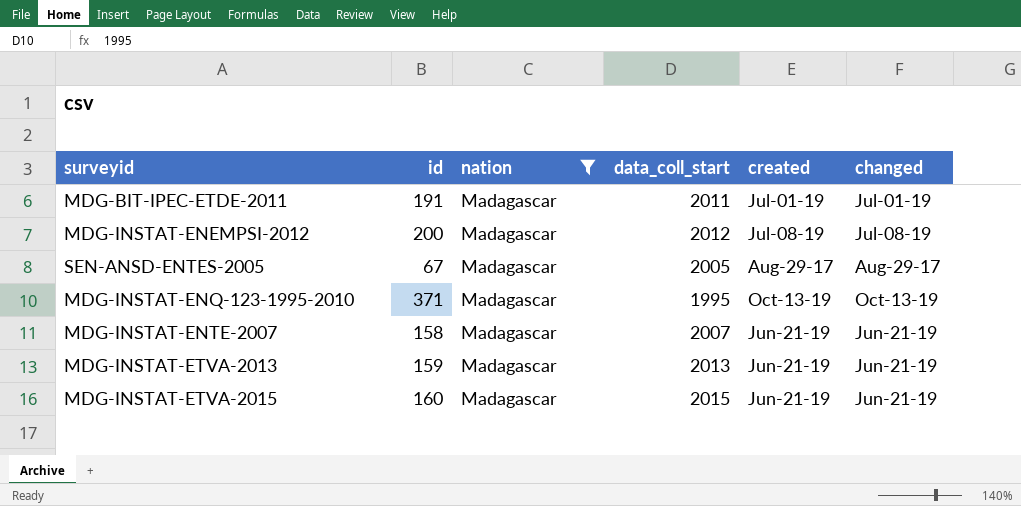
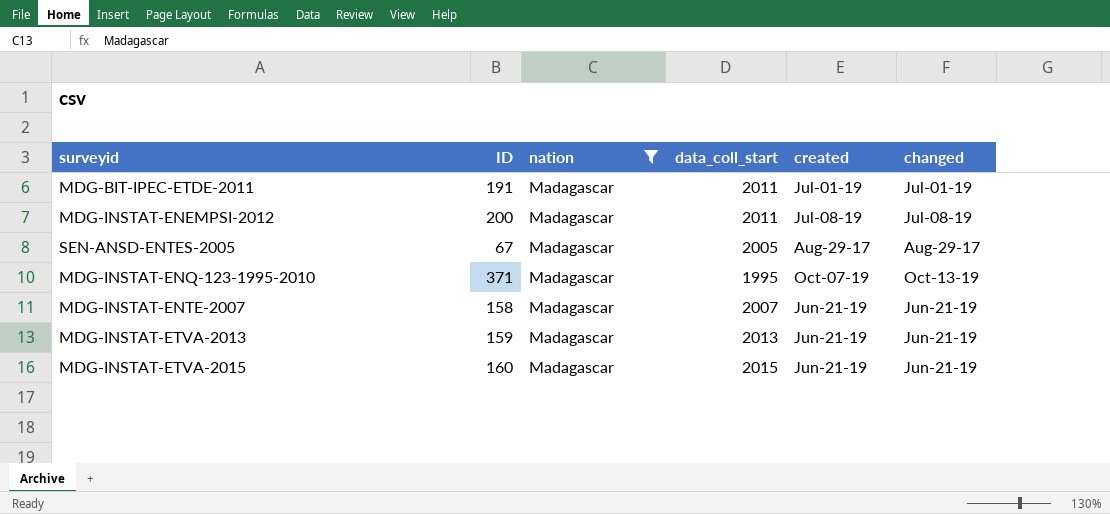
column name: id -> ID
MDG-INSTAT-ENEMPSI-2012 | data_coll_start: 2012 -> 2011
MDG-INSTAT-ENQ-123-1995-2010 | created: Oct-13-19 -> Oct-07-19

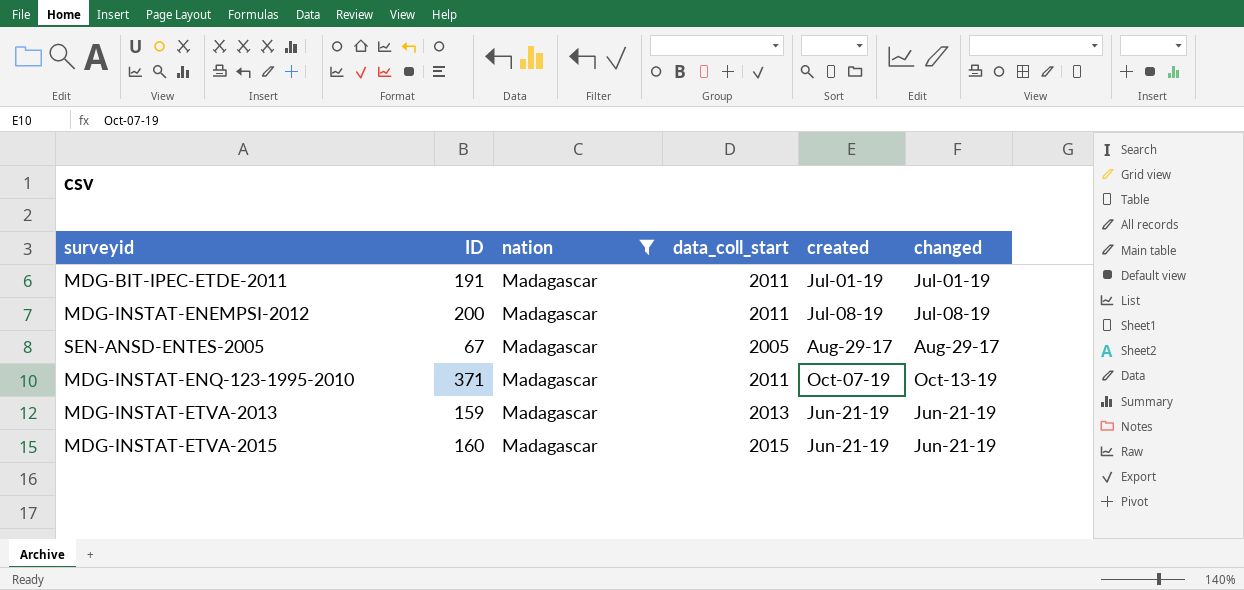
row MDG-INSTAT-ENTE-2007: 158 | Madagascar | 2007 | Jun-21-19 | Jun-21-19 -> none
MDG-INSTAT-ENQ-123-1995-2010 | data_coll_start: 1995 -> 2011

